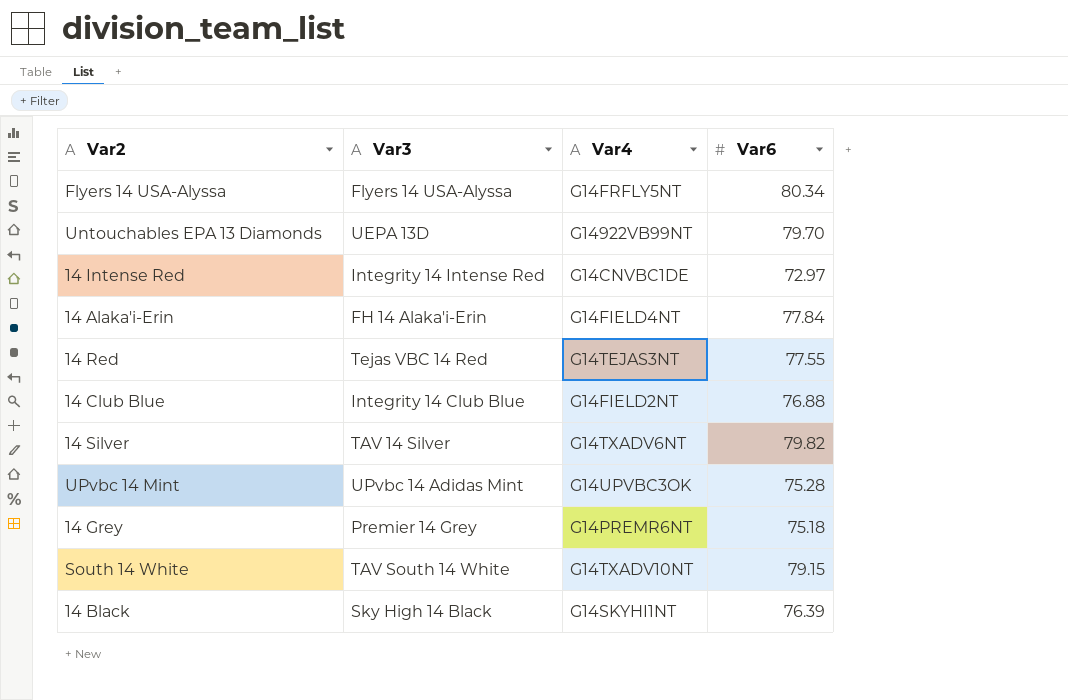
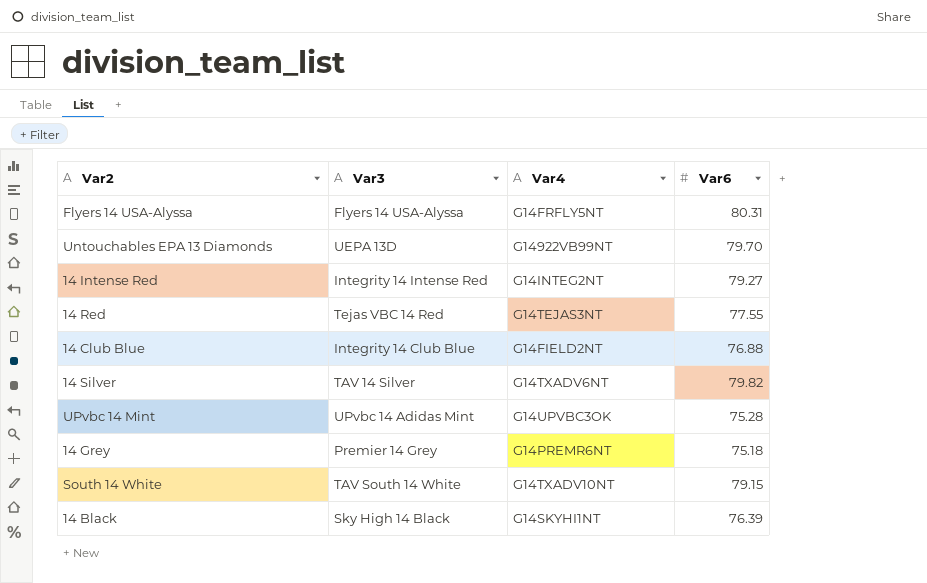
row 14 Alaka'i-Erin: FH 14 Alaka'i-Erin | G14FIELD4NT | 77.84 -> none
Flyers 14 USA-Alyssa | Var6: 80.34 -> 80.31
14 Intense Red | Var4: G14CNVBC1DE -> G14INTEG2NT
14 Intense Red | Var6: 72.97 -> 79.27

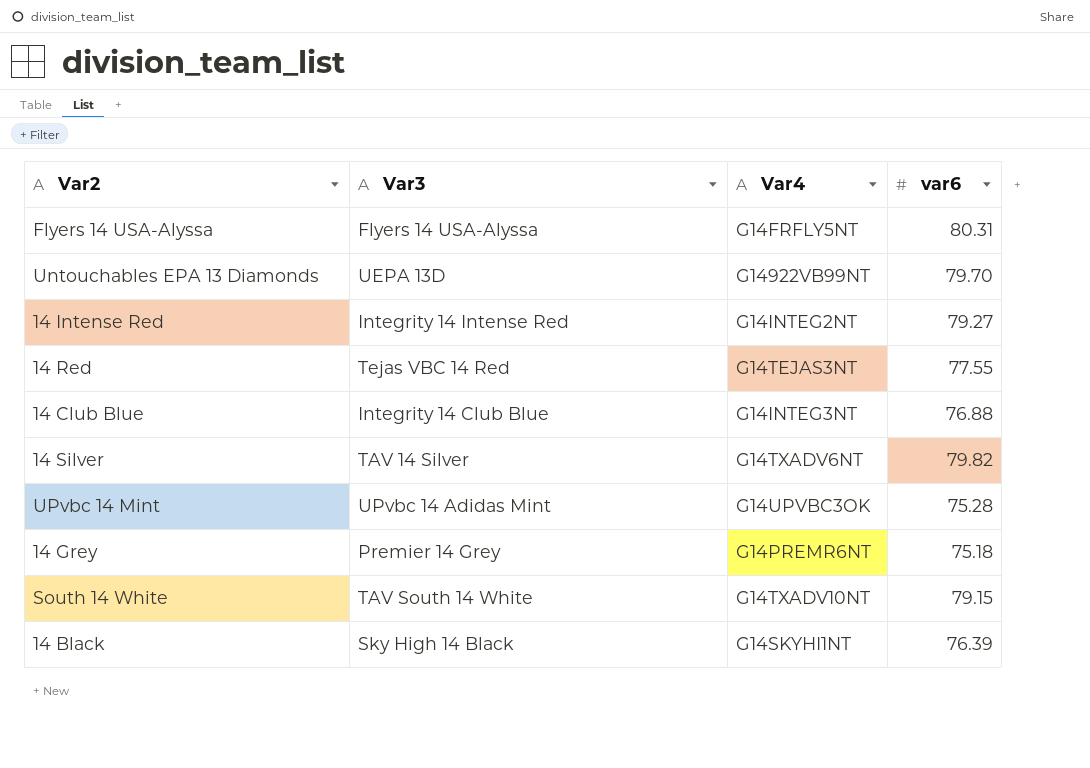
column name: Var6 -> var6
14 Club Blue | Var4: G14FIELD2NT -> G14INTEG3NT

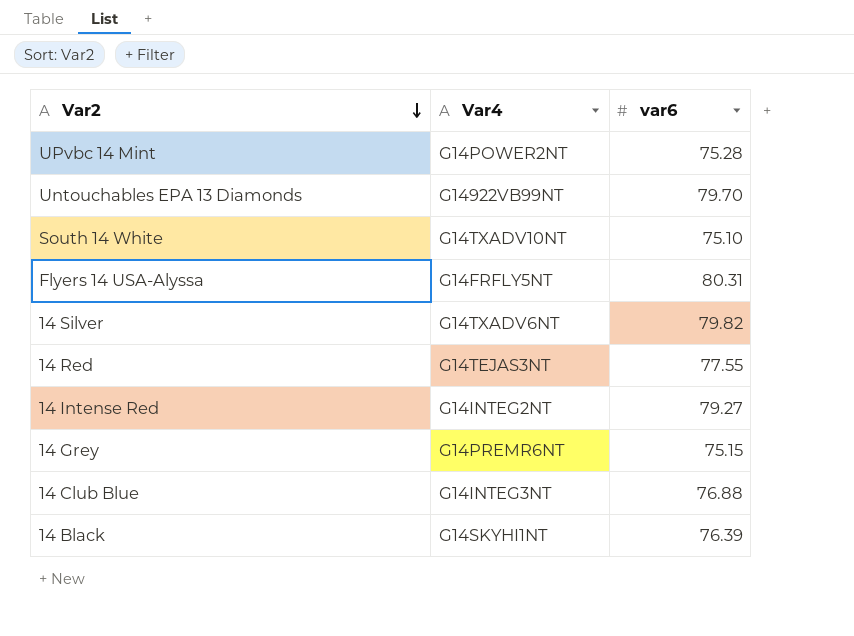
row order: none -> Var2 descending
column Var3 | position: 2 -> none
UPvbc 14 Mint | Var4: G14UPVBC3OK -> G14POWER2NT
South 14 White | var6: 79.15 -> 75.10
14 Grey | var6: 75.18 -> 75.15

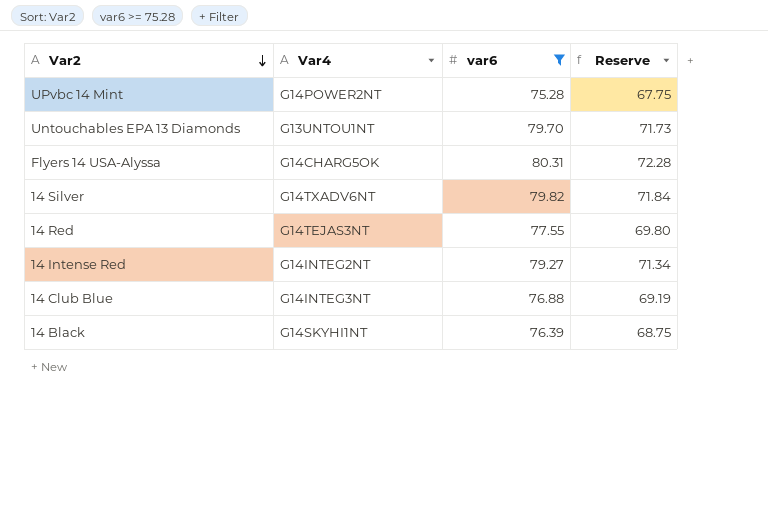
filter: none -> var6 >= 75.28
column Reserve | formula: none -> [var6] * 0.9
Untouchables EPA 13 Diamonds | Var4: G14922VB99NT -> G13UNTOU1NT
Flyers 14 USA-Alyssa | Var4: G14FRFLY5NT -> G14CHARG5OK

